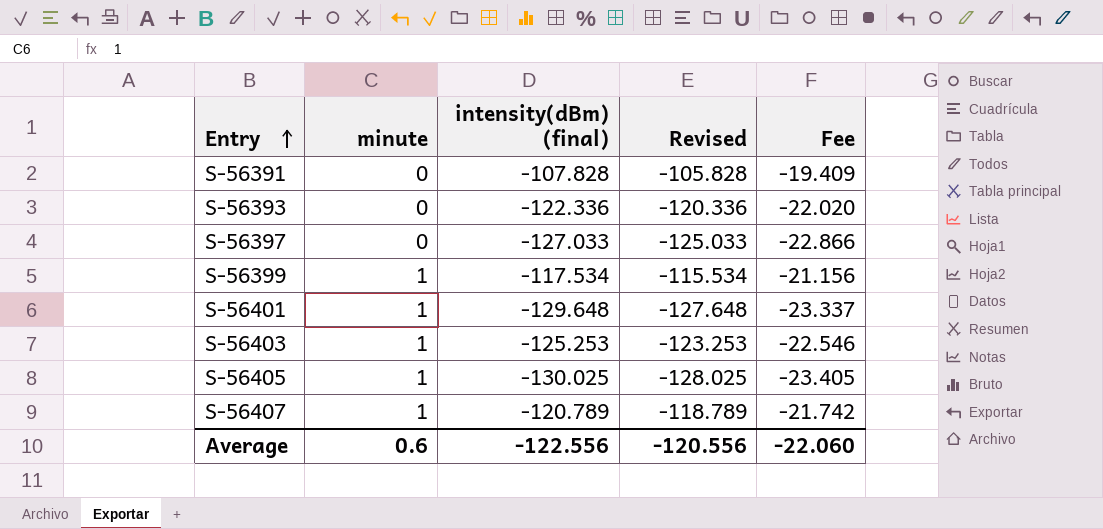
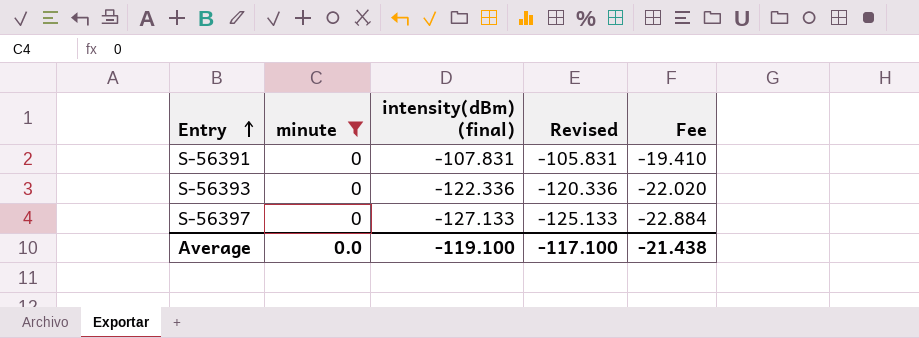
filter: none -> minute = 0
S-56391 | intensity(dBm) (final): -107.828 -> -107.831
S-56391 | Revised: -105.828 -> -105.831
S-56391 | Fee: -19.409 -> -19.410
S-56397 | intensity(dBm) (final): -127.033 -> -127.133
S-56397 | Revised: -125.033 -> -125.133
S-56397 | Fee: -22.866 -> -22.884
Average | minute: 0.6 -> 0.0
Average | intensity(dBm) (final): -122.556 -> -119.100
Average | Revised: -120.556 -> -117.100
Average | Fee: -22.060 -> -21.438

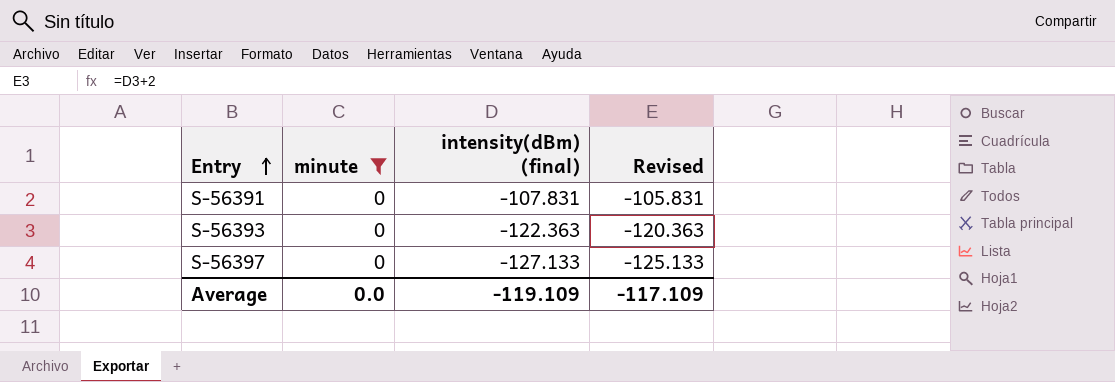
column Fee | formula: [intensity(dBm) (final)] * 0.18 -> none
S-56393 | intensity(dBm) (final): -122.336 -> -122.363
S-56393 | Revised: -120.336 -> -120.363
Average | intensity(dBm) (final): -119.100 -> -119.109
Average | Revised: -117.100 -> -117.109

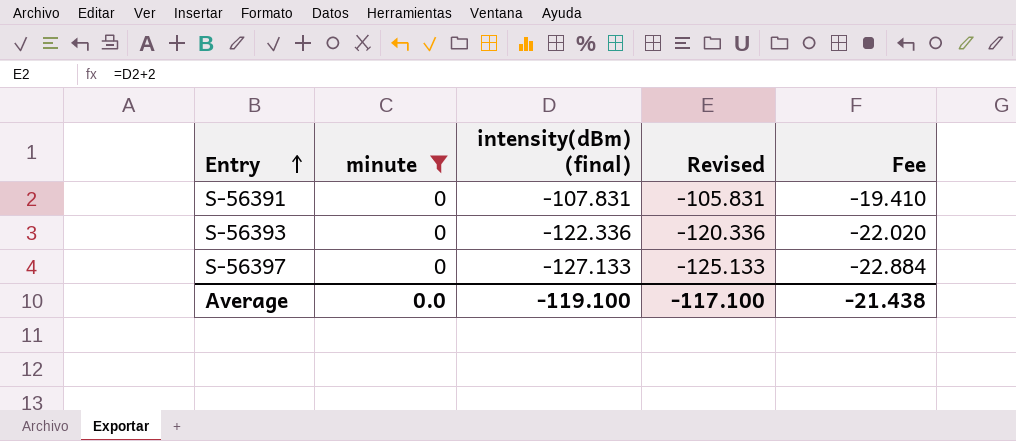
column Fee | formula: none -> [intensity(dBm) (final)] * 0.18
S-56393 | intensity(dBm) (final): -122.363 -> -122.336
S-56393 | Revised: -120.363 -> -120.336
Average | intensity(dBm) (final): -119.109 -> -119.100
Average | Revised: -117.109 -> -117.100

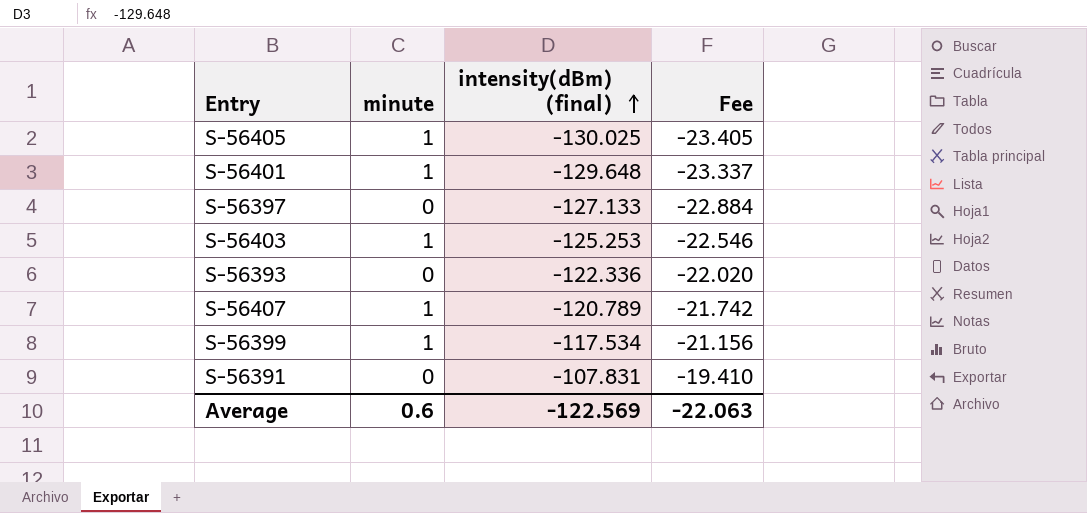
filter: minute = 0 -> none
row order: Entry ascending -> intensity(dBm) (final) ascending
column Revised | formula: [intensity(dBm) (final)] + 2 -> none
Average | minute: 0.0 -> 0.6
Average | intensity(dBm) (final): -119.100 -> -122.569
Average | Fee: -21.438 -> -22.063

